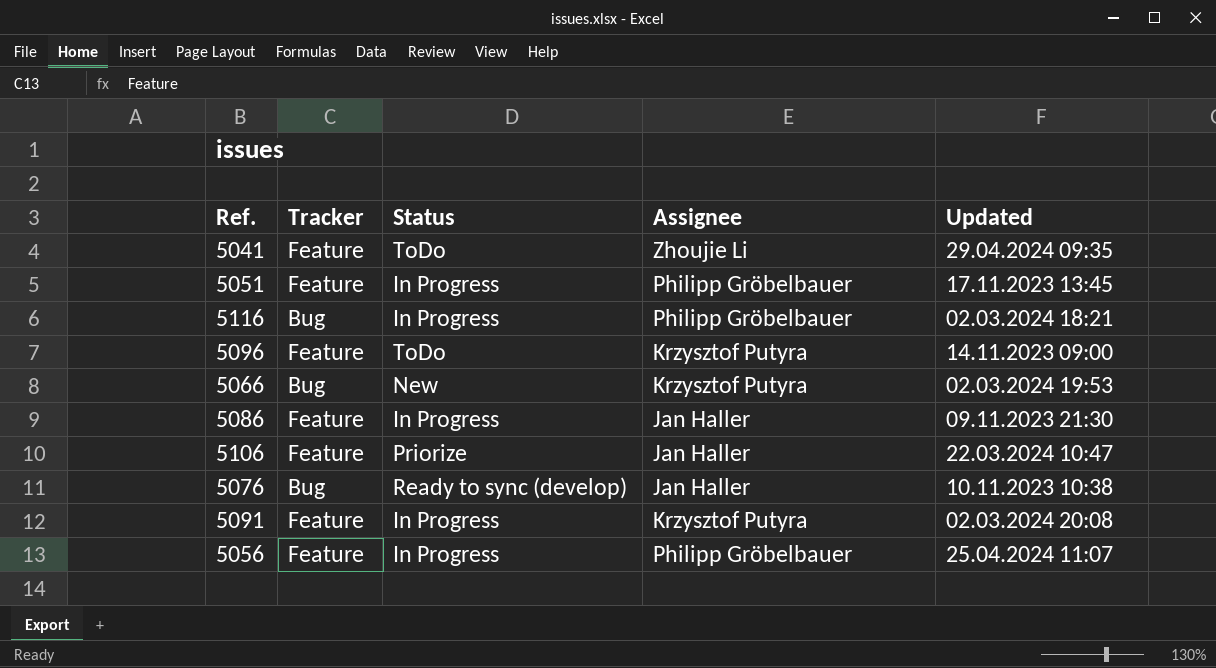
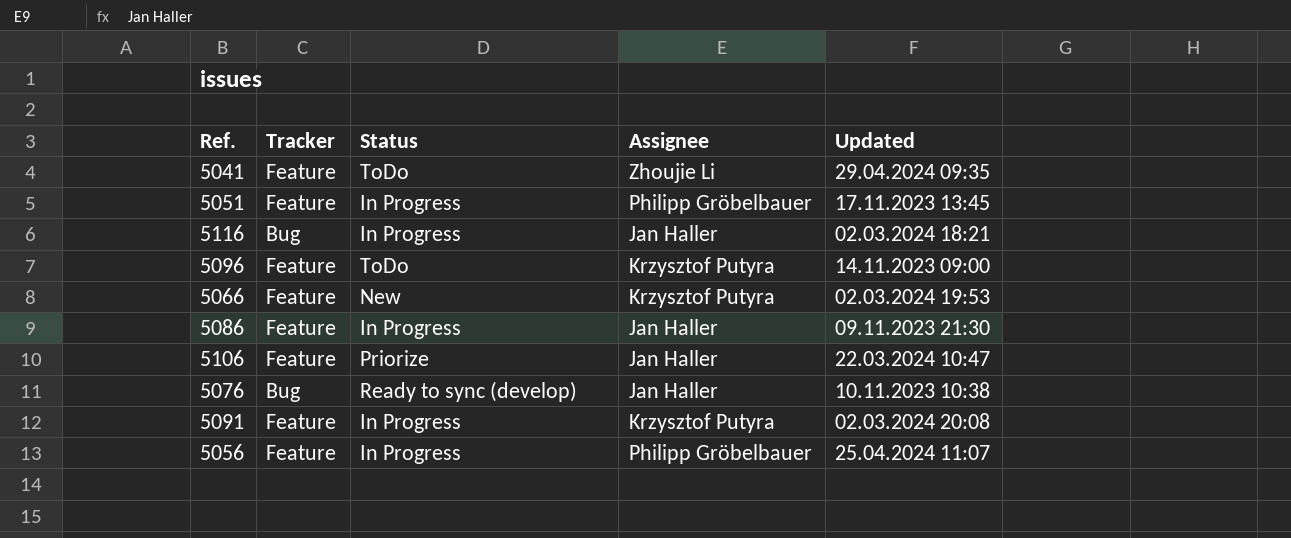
5116 | Assignee: Philipp Gröbelbauer -> Jan Haller
5066 | Tracker: Bug -> Feature

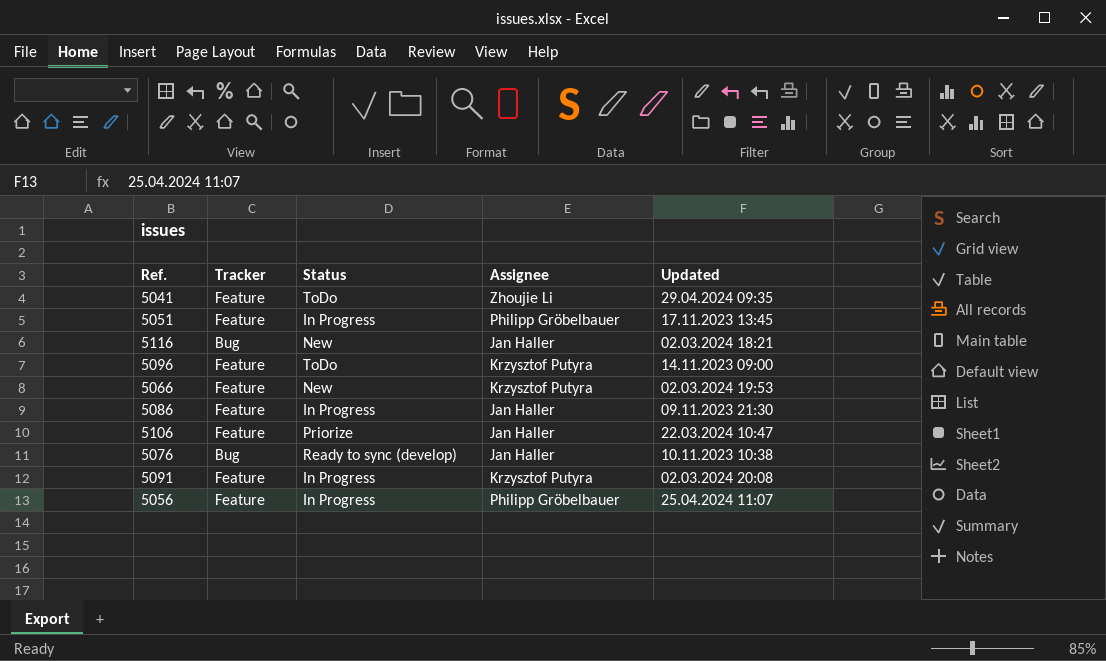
5116 | Status: In Progress -> New

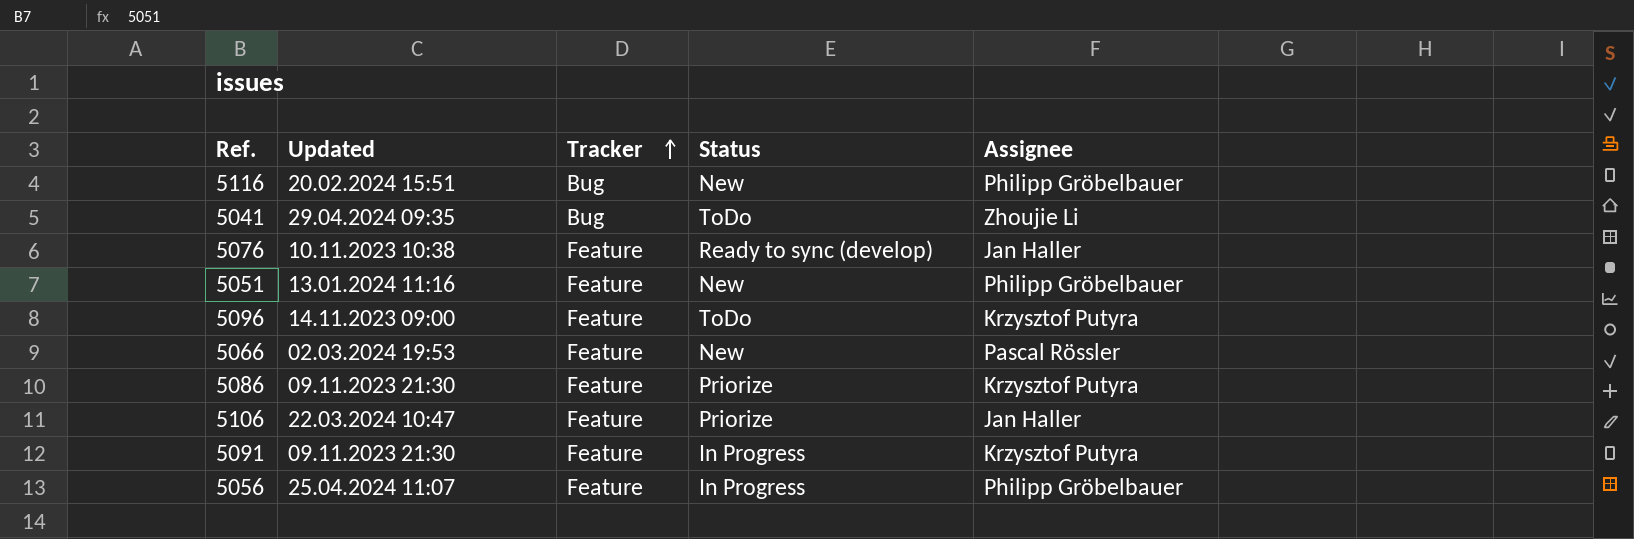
row order: none -> Tracker ascending
column Updated | position: 5 -> 2
5116 | Updated: 02.03.2024 18:21 -> 20.02.2024 15:51
5116 | Assignee: Jan Haller -> Philipp Gröbelbauer
5041 | Tracker: Feature -> Bug
5076 | Tracker: Bug -> Feature
5051 | Updated: 17.11.2023 13:45 -> 13.01.2024 11:16
5051 | Status: In Progress -> New
5066 | Assignee: Krzysztof Putyra -> Pascal Rössler
5086 | Status: In Progress -> Priorize
5086 | Assignee: Jan Haller -> Krzysztof Putyra
5091 | Updated: 02.03.2024 20:08 -> 09.11.2023 21:30

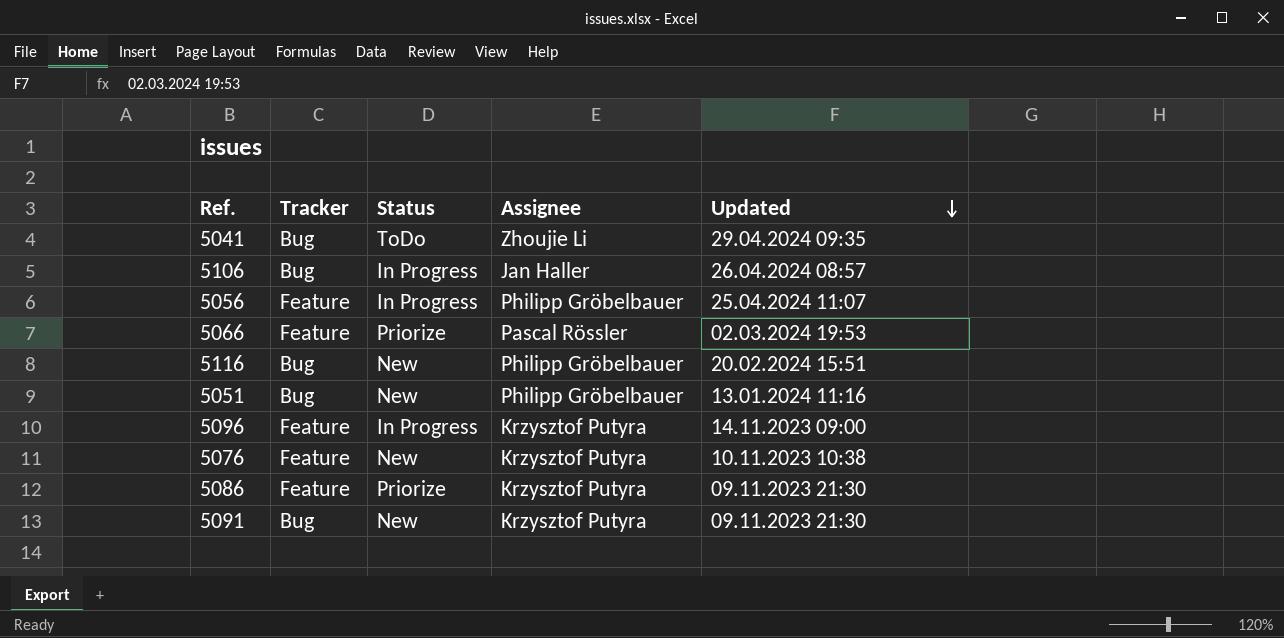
row order: Tracker ascending -> Updated descending
column Updated | position: 2 -> 5
5106 | Tracker: Feature -> Bug
5106 | Status: Priorize -> In Progress
5106 | Updated: 22.03.2024 10:47 -> 26.04.2024 08:57
5066 | Status: New -> Priorize
5051 | Tracker: Feature -> Bug
5096 | Status: ToDo -> In Progress
5076 | Status: Ready to sync (develop) -> New
5076 | Assignee: Jan Haller -> Krzysztof Putyra
5091 | Tracker: Feature -> Bug
5091 | Status: In Progress -> New

